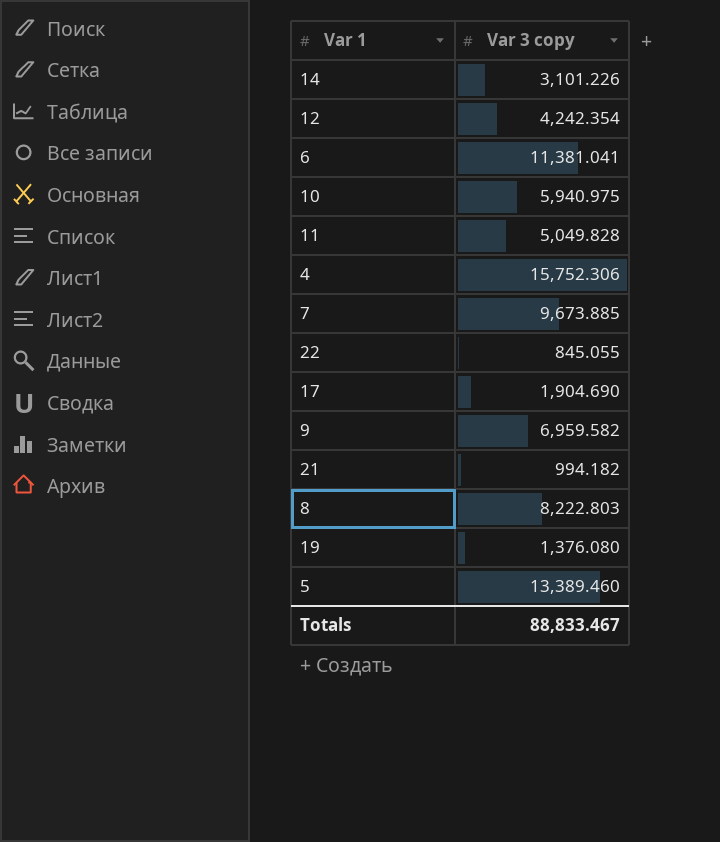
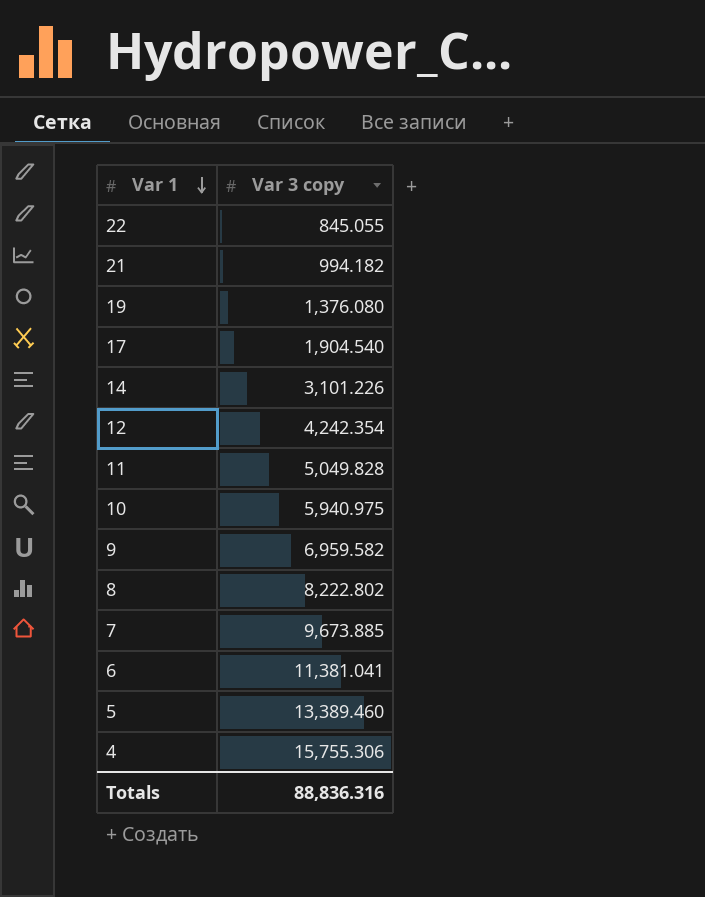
row order: none -> Var 1 descending
17 | Var 3 copy: 1,904.690 -> 1,904.540
8 | Var 3 copy: 8,222.803 -> 8,222.802
4 | Var 3 copy: 15,752.306 -> 15,755.306
Totals | Var 3 copy: 88,833.467 -> 88,836.316

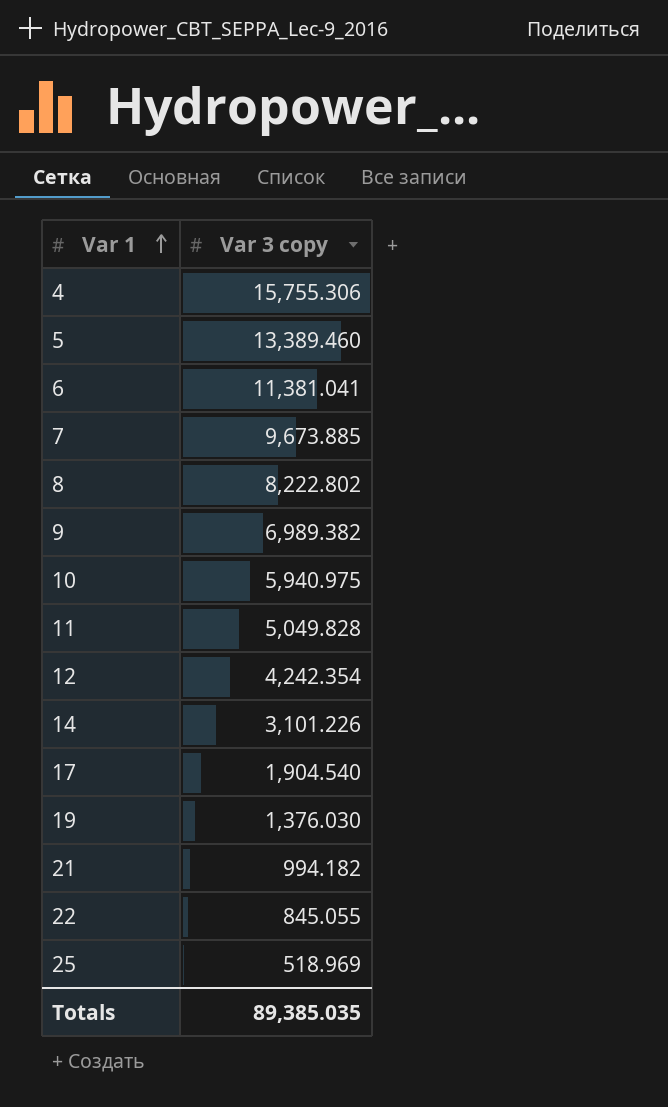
row order: Var 1 descending -> Var 1 ascending
9 | Var 3 copy: 6,959.582 -> 6,989.382
19 | Var 3 copy: 1,376.080 -> 1,376.030
row 25: none -> 518.969
Totals | Var 3 copy: 88,836.316 -> 89,385.035

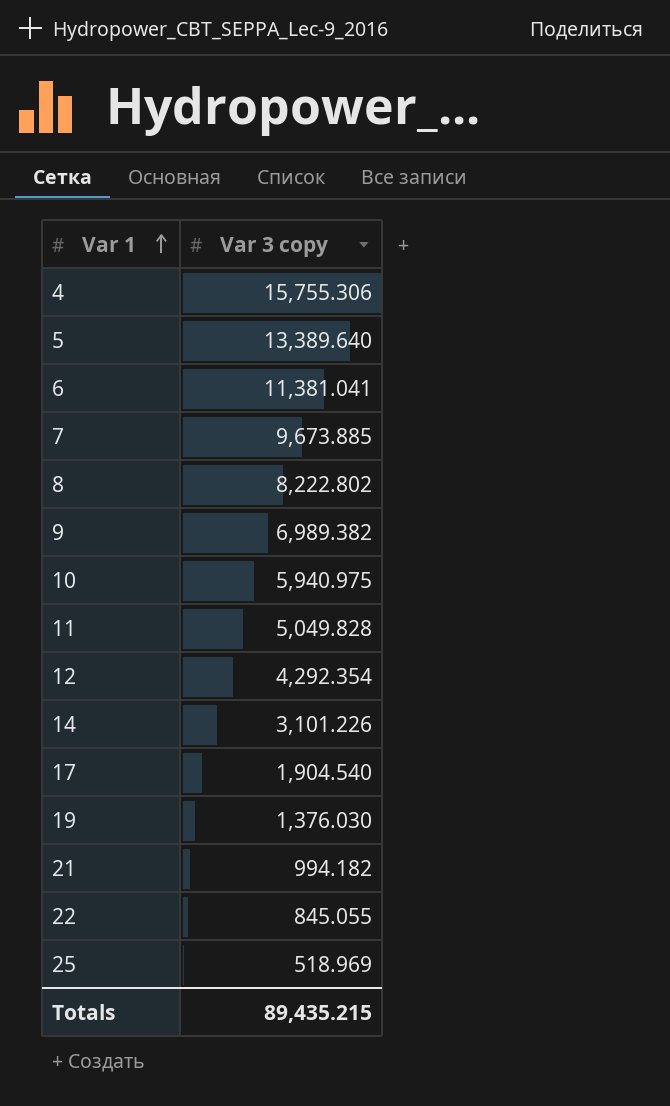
5 | Var 3 copy: 13,389.460 -> 13,389.640
12 | Var 3 copy: 4,242.354 -> 4,292.354
Totals | Var 3 copy: 89,385.035 -> 89,435.215

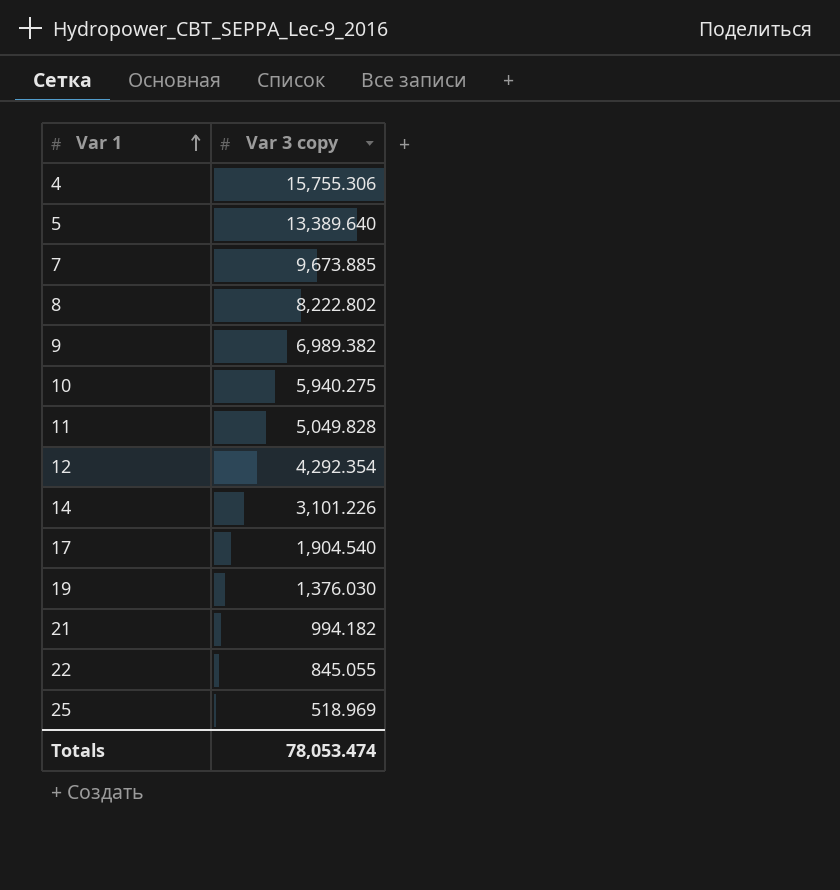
row 6: 11,381.041 -> none
10 | Var 3 copy: 5,940.975 -> 5,940.275
Totals | Var 3 copy: 89,435.215 -> 78,053.474

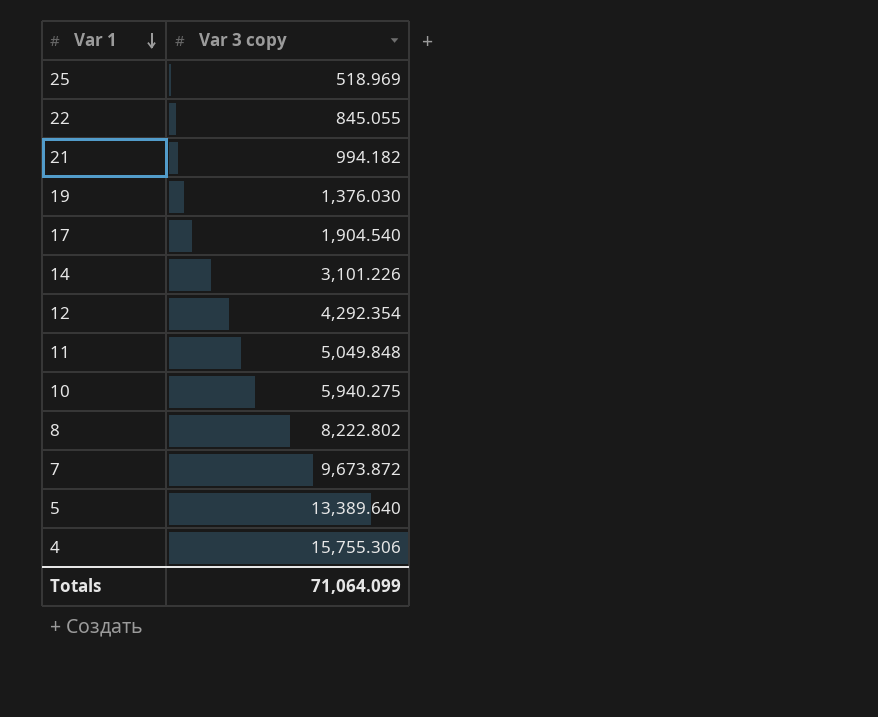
row order: Var 1 ascending -> Var 1 descending
row 9: 6,989.382 -> none
11 | Var 3 copy: 5,049.828 -> 5,049.848
7 | Var 3 copy: 9,673.885 -> 9,673.872
Totals | Var 3 copy: 78,053.474 -> 71,064.099

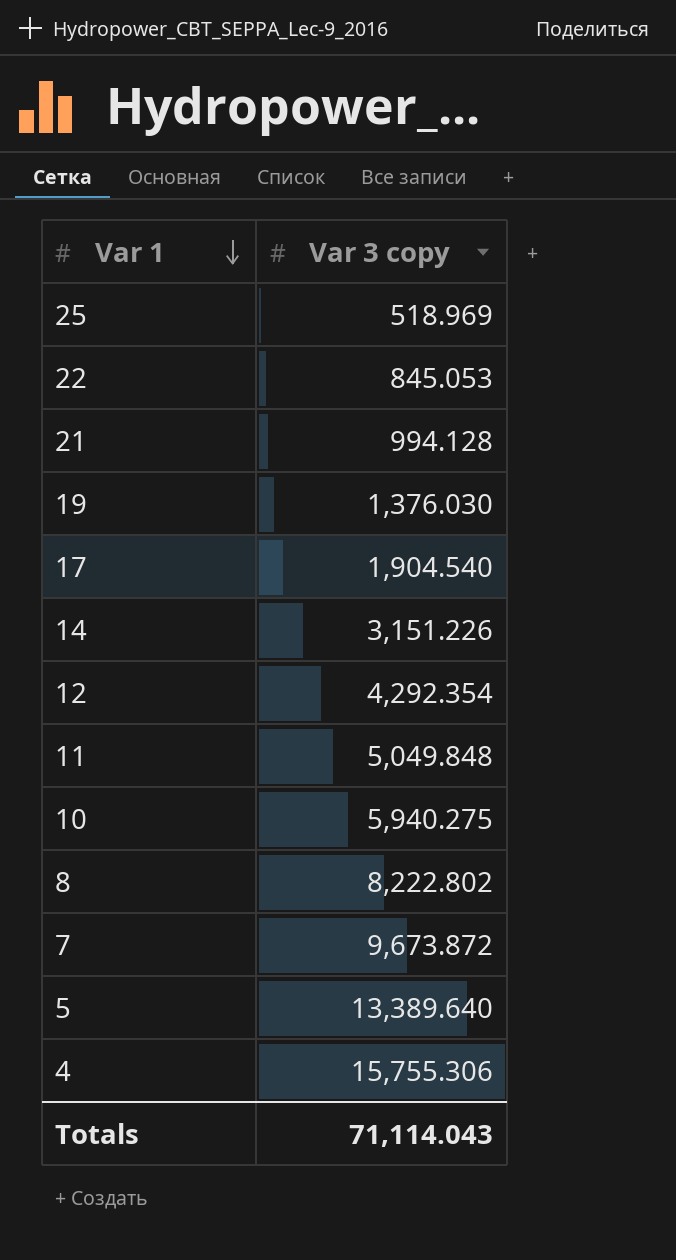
22 | Var 3 copy: 845.055 -> 845.053
21 | Var 3 copy: 994.182 -> 994.128
14 | Var 3 copy: 3,101.226 -> 3,151.226
Totals | Var 3 copy: 71,064.099 -> 71,114.043

